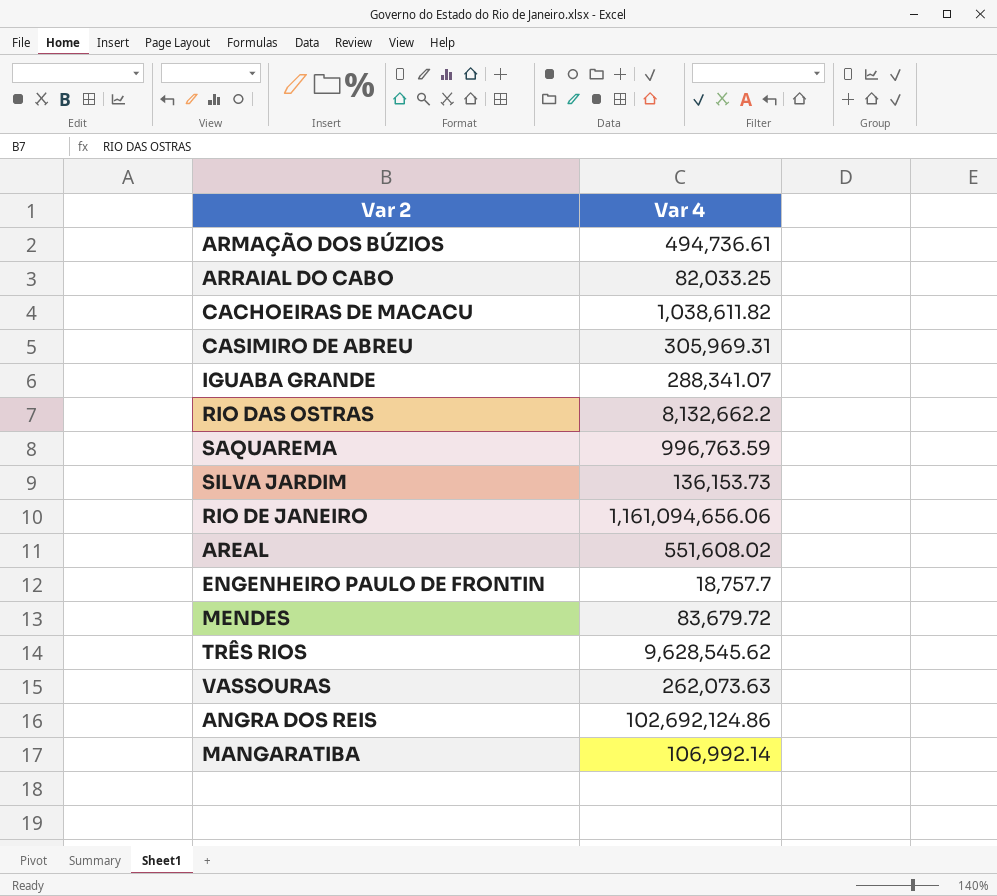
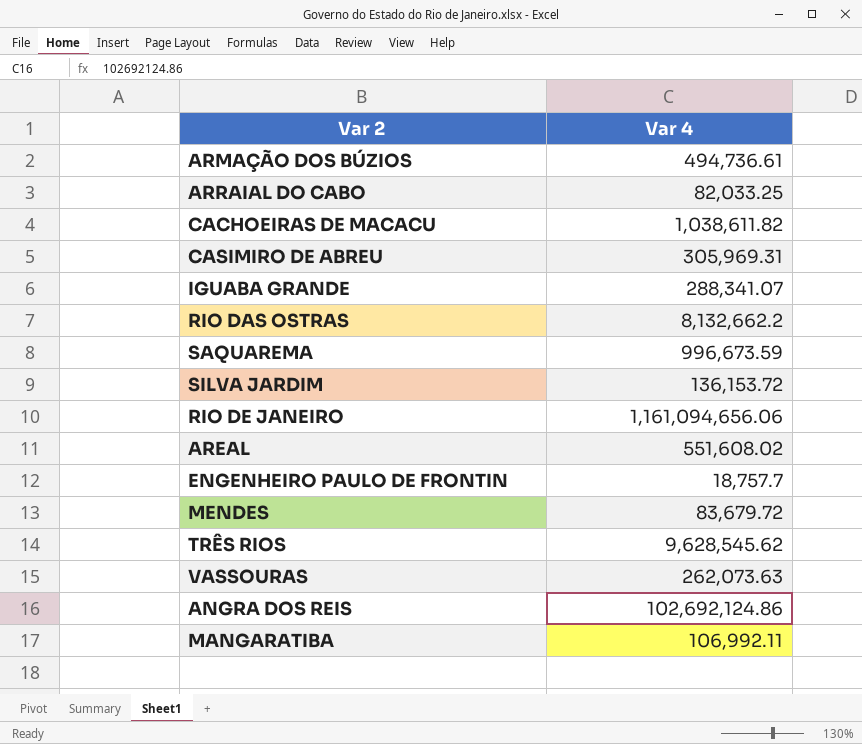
SAQUAREMA | Var 4: 996,763.59 -> 996,673.59
SILVA JARDIM | Var 4: 136,153.73 -> 136,153.72
MANGARATIBA | Var 4: 106,992.14 -> 106,992.11

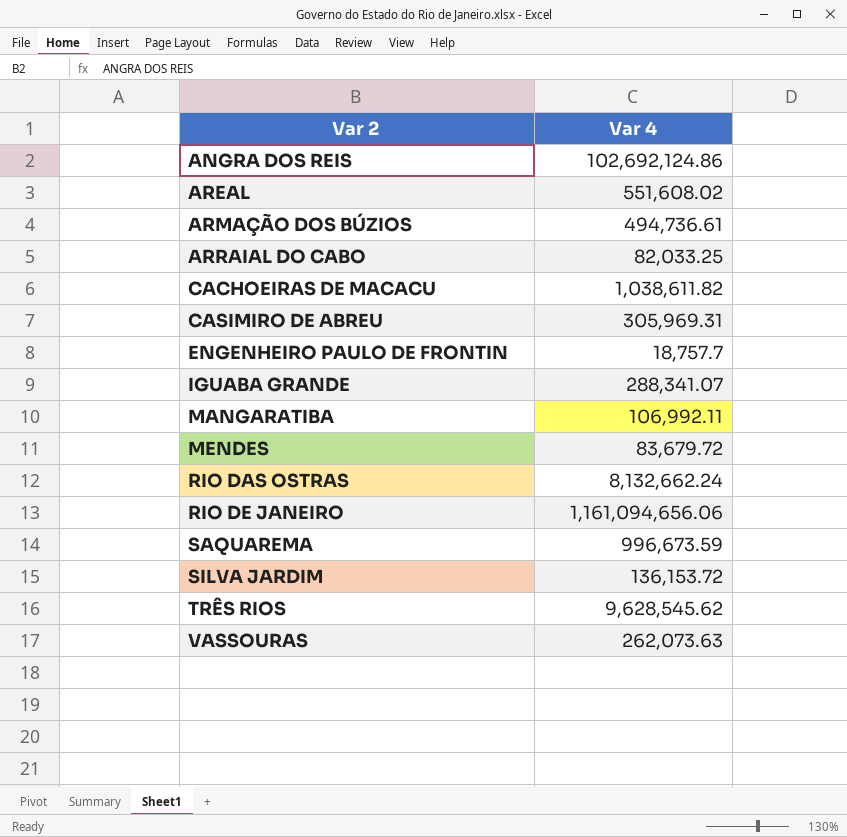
row order: none -> Var 2 ascending
RIO DAS OSTRAS | Var 4: 8,132,662.2 -> 8,132,662.24

